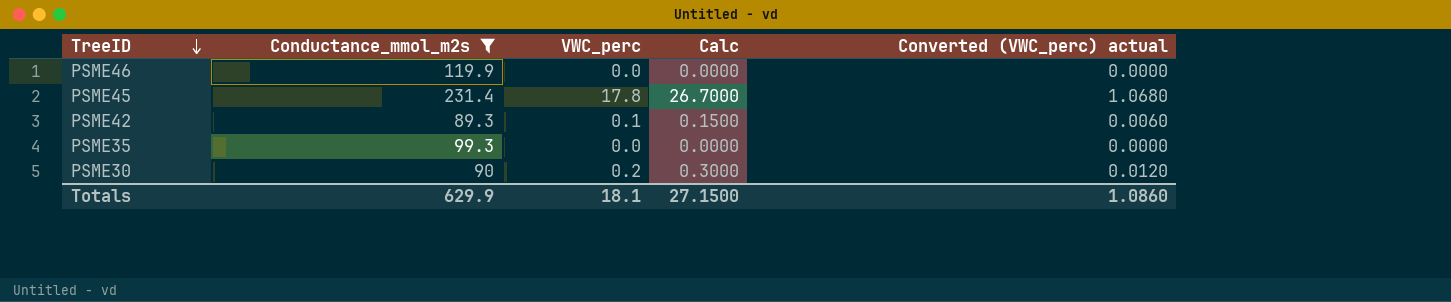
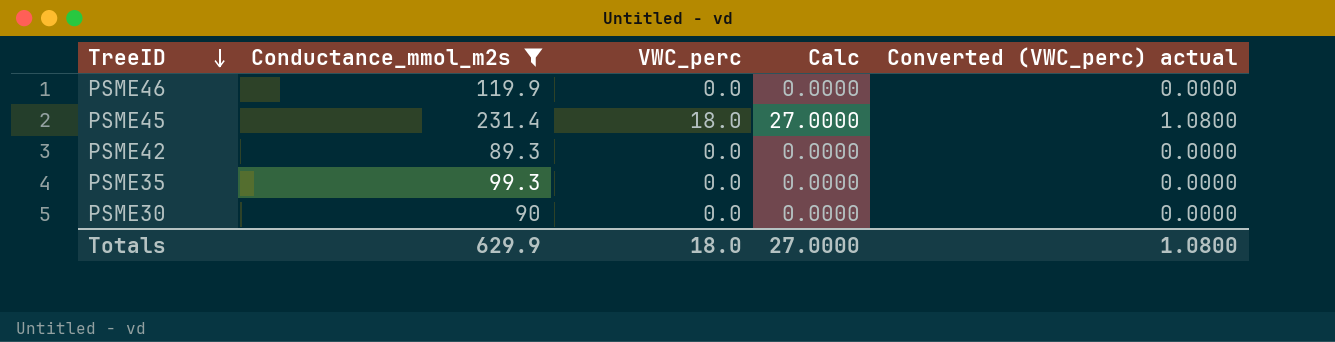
PSME45 | VWC_perc: 17.8 -> 18.0
PSME45 | Calc: 26.7000 -> 27.0000
PSME45 | Converted (VWC_perc) actual: 1.0680 -> 1.0800
PSME42 | VWC_perc: 0.1 -> 0.0
PSME42 | Calc: 0.1500 -> 0.0000
PSME42 | Converted (VWC_perc) actual: 0.0060 -> 0.0000
PSME30 | VWC_perc: 0.2 -> 0.0
PSME30 | Calc: 0.3000 -> 0.0000
PSME30 | Converted (VWC_perc) actual: 0.0120 -> 0.0000
Totals | VWC_perc: 18.1 -> 18.0
Totals | Calc: 27.1500 -> 27.0000
Totals | Converted (VWC_perc) actual: 1.0860 -> 1.0800

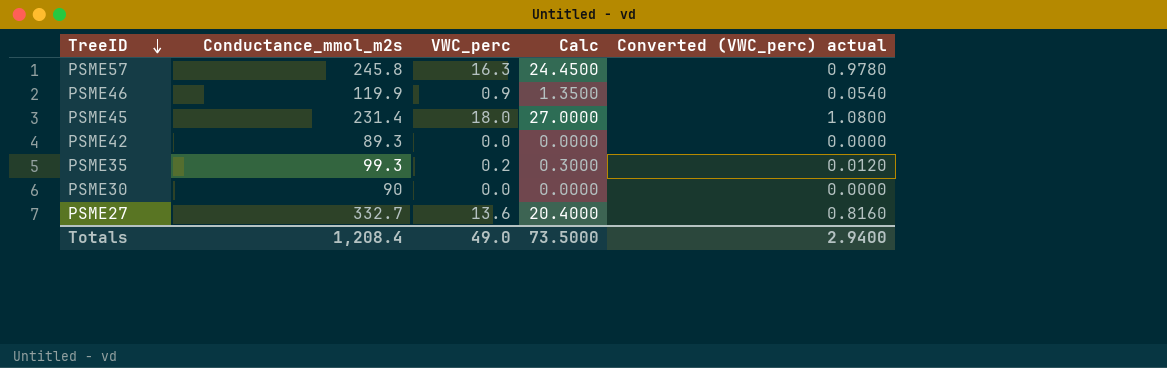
filter: Conductance_mmol_m2s <= 231.4 -> none
PSME46 | VWC_perc: 0.0 -> 0.9
PSME46 | Calc: 0.0000 -> 1.3500
PSME46 | Converted (VWC_perc) actual: 0.0000 -> 0.0540
PSME35 | VWC_perc: 0.0 -> 0.2
PSME35 | Calc: 0.0000 -> 0.3000
PSME35 | Converted (VWC_perc) actual: 0.0000 -> 0.0120
Totals | Conductance_mmol_m2s: 629.9 -> 1,208.4
Totals | VWC_perc: 18.0 -> 49.0
Totals | Calc: 27.0000 -> 73.5000
Totals | Converted (VWC_perc) actual: 1.0800 -> 2.9400

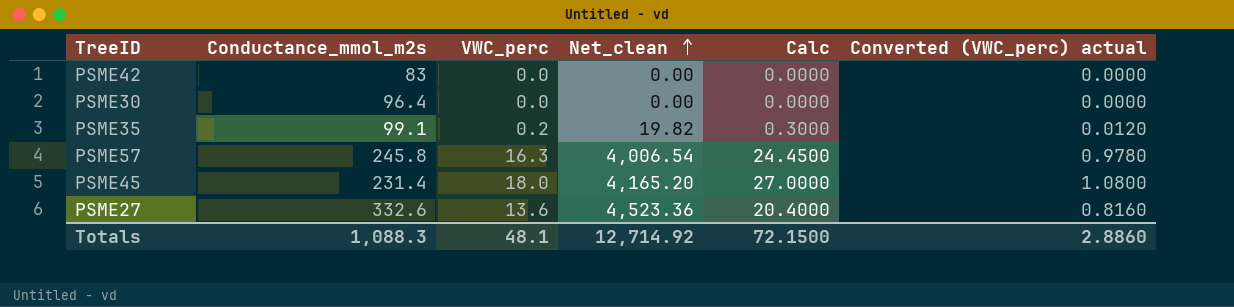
row order: TreeID descending -> Net_clean ascending
column Net_clean | formula: none -> [Conductance_mmol_m2s] * [VWC_perc]
row PSME46: 119.9 | 0.9 | 1.3500 | 0.0540 -> none
PSME42 | Conductance_mmol_m2s: 89.3 -> 83
PSME30 | Conductance_mmol_m2s: 90 -> 96.4
PSME35 | Conductance_mmol_m2s: 99.3 -> 99.1
PSME27 | Conductance_mmol_m2s: 332.7 -> 332.6
Totals | Conductance_mmol_m2s: 1,208.4 -> 1,088.3
Totals | VWC_perc: 49.0 -> 48.1
Totals | Calc: 73.5000 -> 72.1500
Totals | Converted (VWC_perc) actual: 2.9400 -> 2.8860

